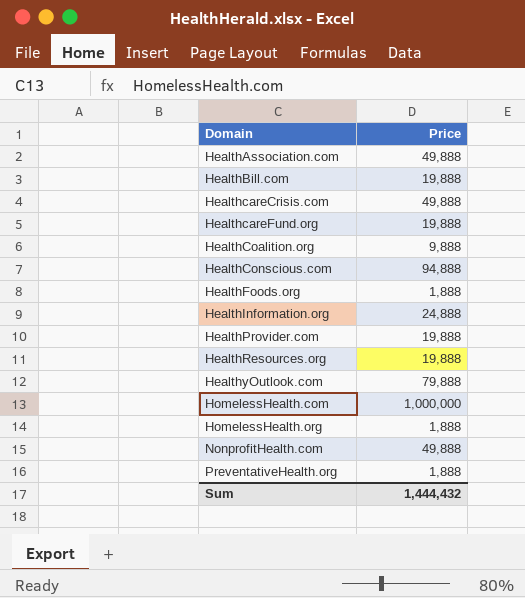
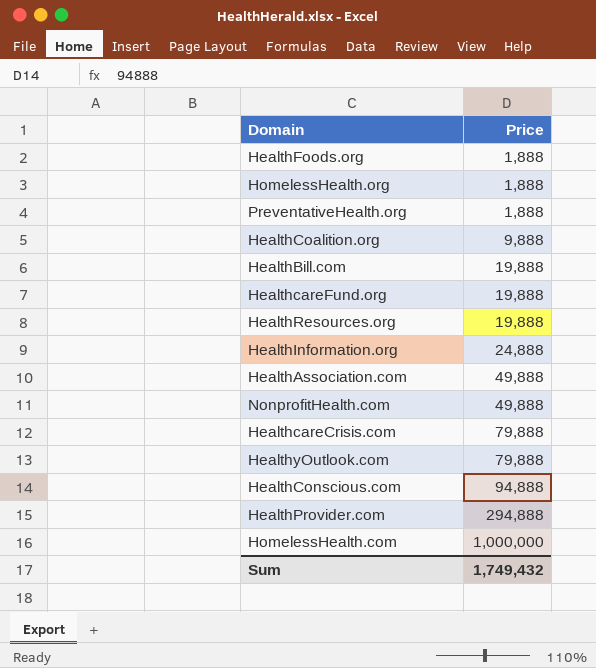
row order: Domain ascending -> Price ascending
HealthcareCrisis.com | Price: 49,888 -> 79,888
HealthProvider.com | Price: 19,888 -> 294,888
Sum | Price: 1,444,432 -> 1,749,432

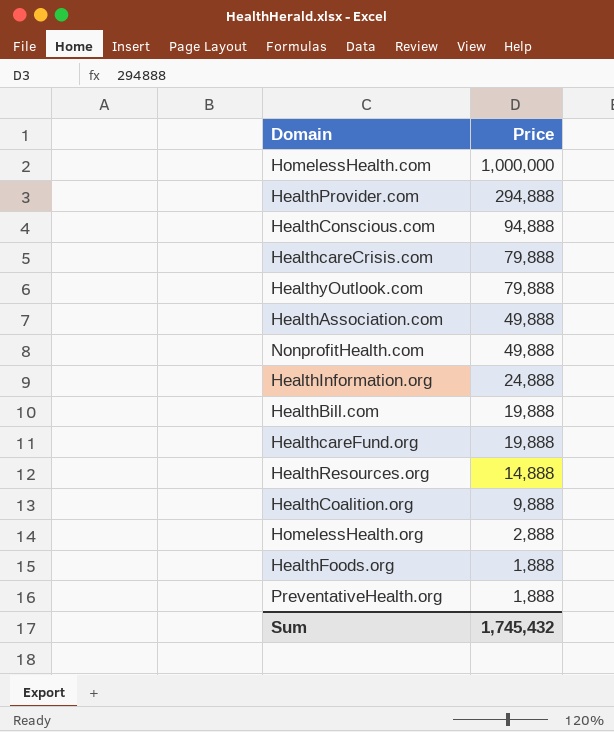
row order: Price ascending -> Price descending
HealthResources.org | Price: 19,888 -> 14,888
HomelessHealth.org | Price: 1,888 -> 2,888
Sum | Price: 1,749,432 -> 1,745,432

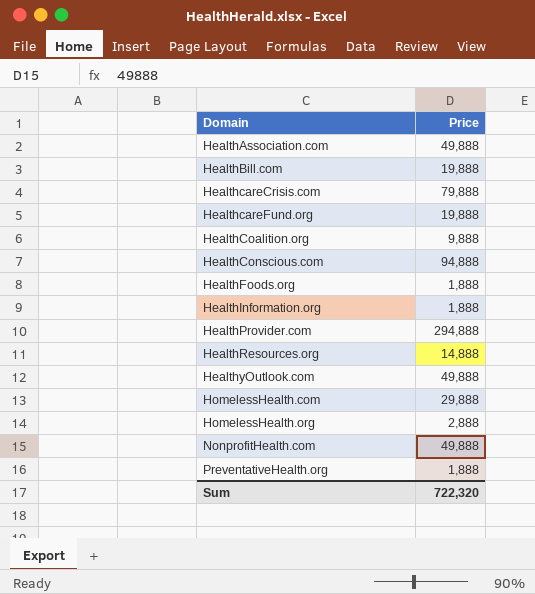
row order: Price descending -> Domain ascending
HealthInformation.org | Price: 24,888 -> 1,888
HealthyOutlook.com | Price: 79,888 -> 49,888
HomelessHealth.com | Price: 1,000,000 -> 29,888
Sum | Price: 1,745,432 -> 722,320

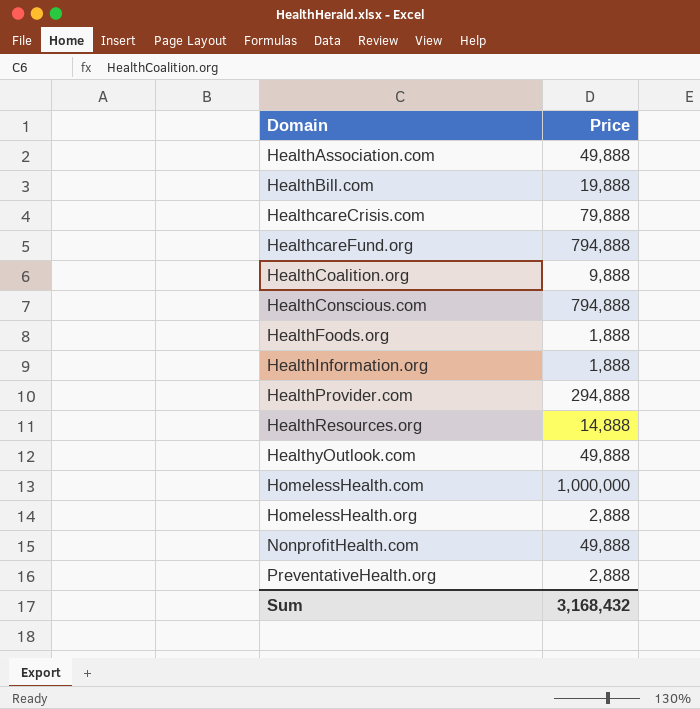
HealthcareFund.org | Price: 19,888 -> 794,888
HealthConscious.com | Price: 94,888 -> 794,888
HomelessHealth.com | Price: 29,888 -> 1,000,000
PreventativeHealth.org | Price: 1,888 -> 2,888
Sum | Price: 722,320 -> 3,168,432

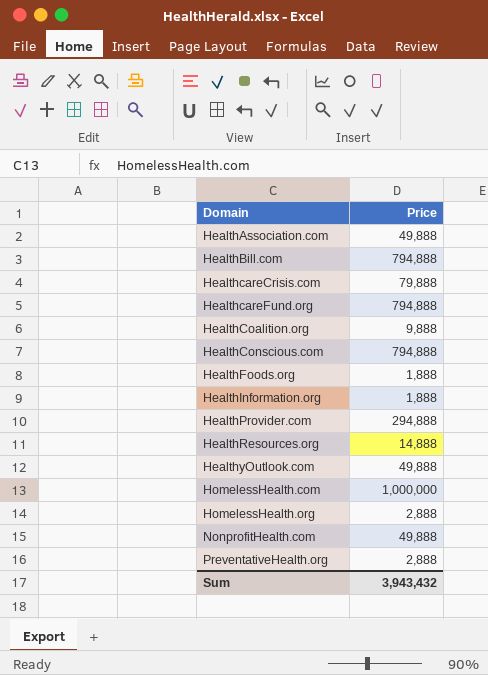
HealthBill.com | Price: 19,888 -> 794,888
Sum | Price: 3,168,432 -> 3,943,432

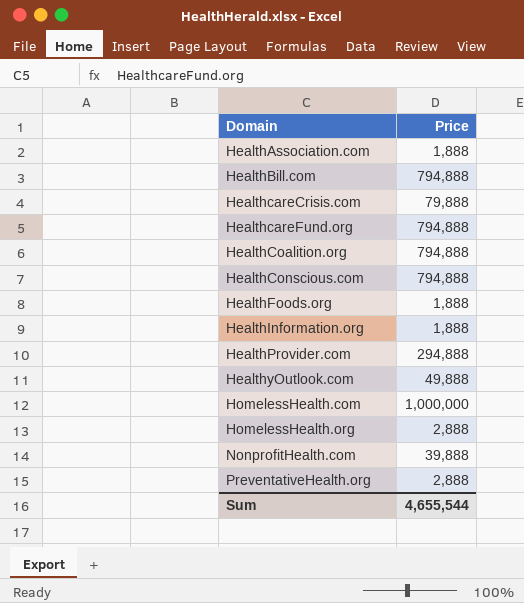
row HealthResources.org: 14,888 -> none
HealthAssociation.com | Price: 49,888 -> 1,888
HealthCoalition.org | Price: 9,888 -> 794,888
NonprofitHealth.com | Price: 49,888 -> 39,888
Sum | Price: 3,943,432 -> 4,655,544

